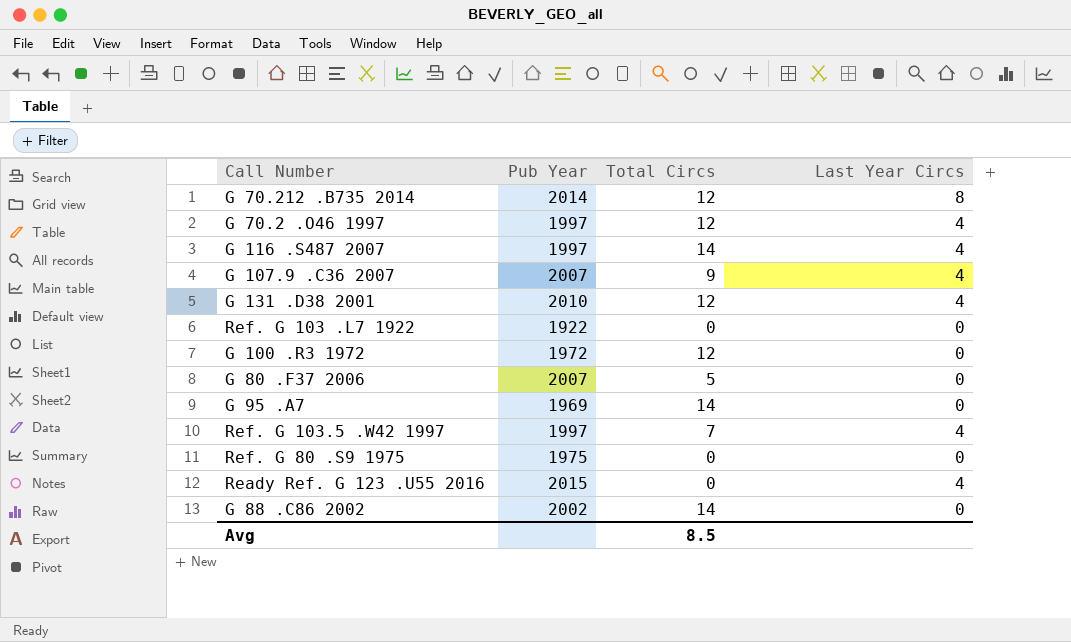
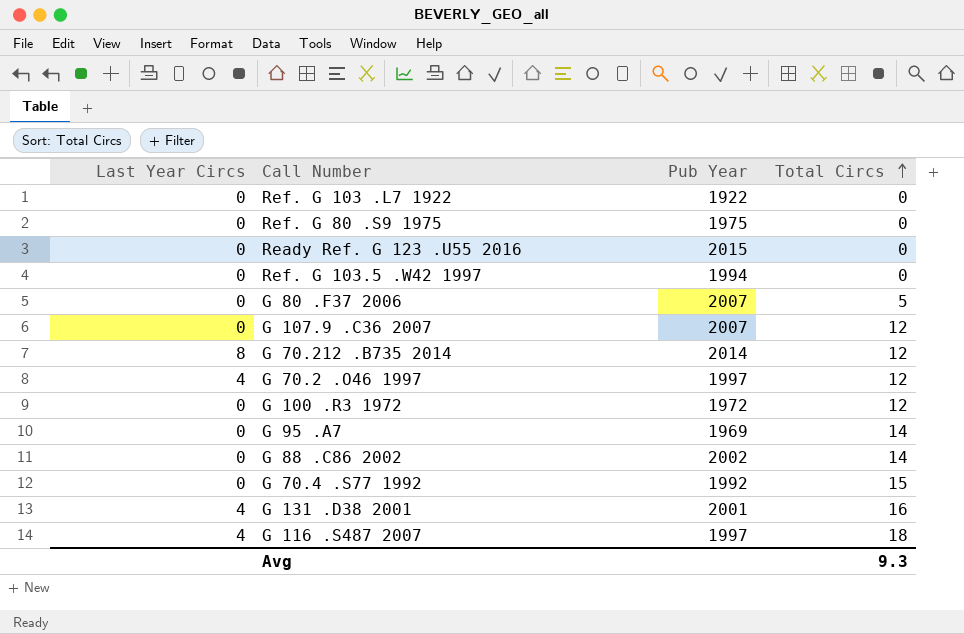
row order: none -> Total Circs ascending
column Last Year Circs | position: 4 -> 1
Ready Ref. G 123 .U55 2016 | Last Year Circs: 4 -> 0
Ref. G 103.5 .W42 1997 | Last Year Circs: 4 -> 0
Ref. G 103.5 .W42 1997 | Pub Year: 1997 -> 1994
Ref. G 103.5 .W42 1997 | Total Circs: 7 -> 0
G 107.9 .C36 2007 | Last Year Circs: 4 -> 0
G 107.9 .C36 2007 | Total Circs: 9 -> 12
row G 70.4 .S77 1992: none -> 0 | 1992 | 15
G 131 .D38 2001 | Pub Year: 2010 -> 2001
G 131 .D38 2001 | Total Circs: 12 -> 16
G 116 .S487 2007 | Total Circs: 14 -> 18
Avg | Total Circs: 8.5 -> 9.3

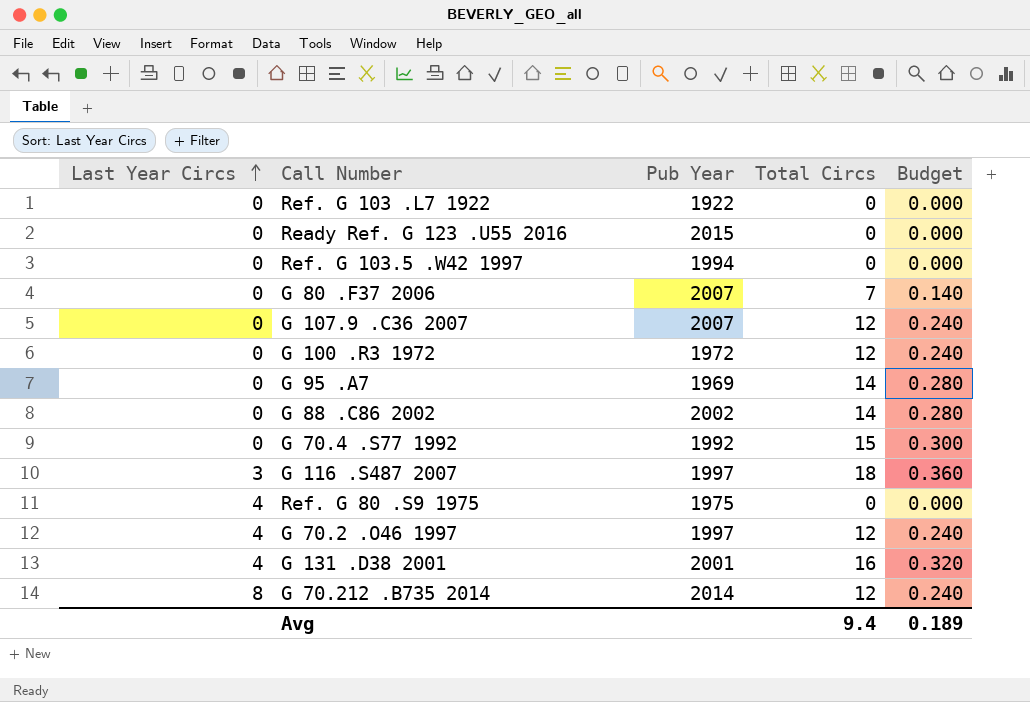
row order: Total Circs ascending -> Last Year Circs ascending
column Budget | formula: none -> [Total Circs] * 0.02
G 80 .F37 2006 | Total Circs: 5 -> 7
G 116 .S487 2007 | Last Year Circs: 4 -> 3
Ref. G 80 .S9 1975 | Last Year Circs: 0 -> 4
Avg | Total Circs: 9.3 -> 9.4

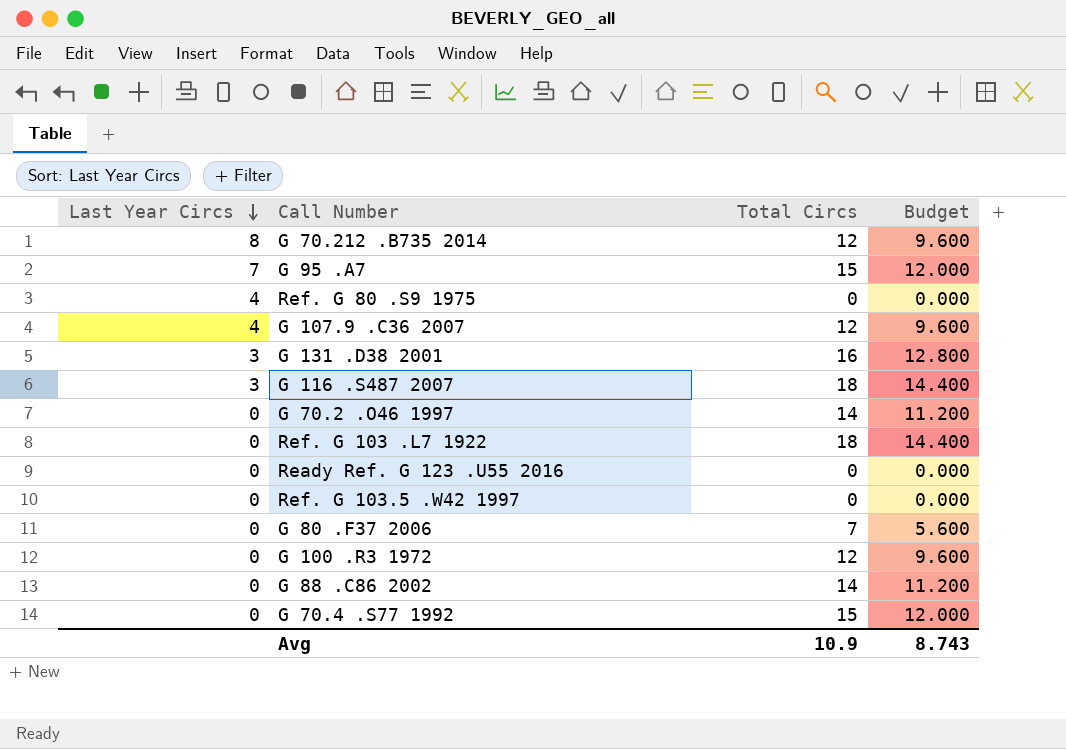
row order: Last Year Circs ascending -> Last Year Circs descending
column Pub Year | position: 3 -> none
column Budget | formula: [Total Circs] * 0.02 -> [Total Circs] * 0.8
G 95 .A7 | Last Year Circs: 0 -> 7
G 95 .A7 | Total Circs: 14 -> 15
G 107.9 .C36 2007 | Last Year Circs: 0 -> 4
G 131 .D38 2001 | Last Year Circs: 4 -> 3
G 70.2 .O46 1997 | Last Year Circs: 4 -> 0
G 70.2 .O46 1997 | Total Circs: 12 -> 14
Ref. G 103 .L7 1922 | Total Circs: 0 -> 18
Avg | Total Circs: 9.4 -> 10.9
Avg | Budget: 0.189 -> 8.743

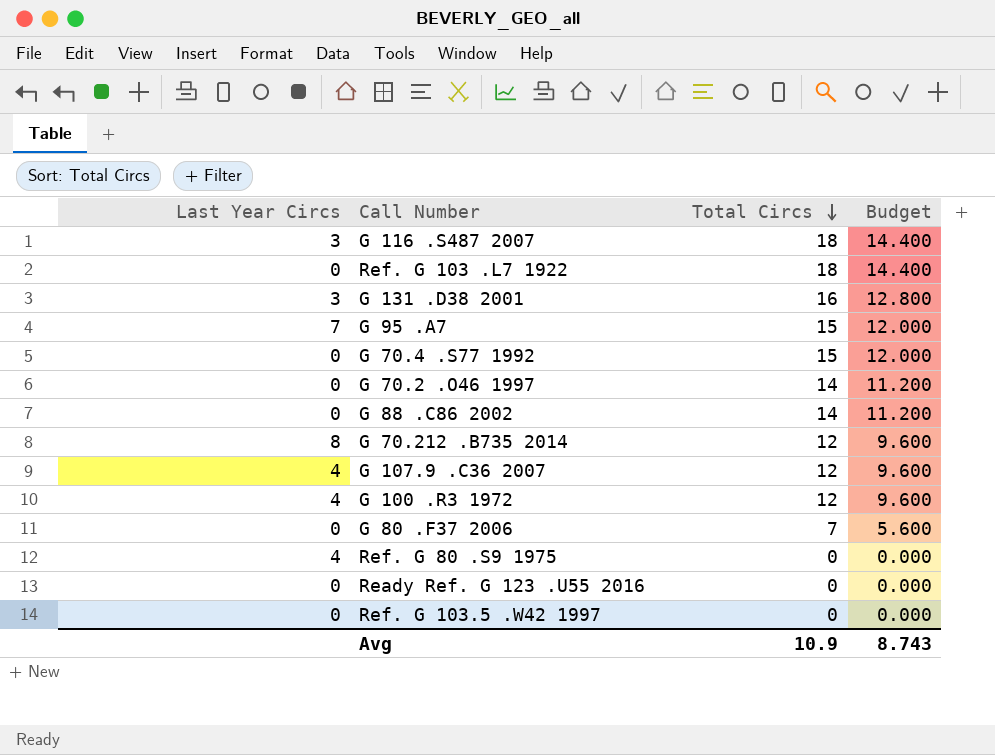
row order: Last Year Circs descending -> Total Circs descending
G 100 .R3 1972 | Last Year Circs: 0 -> 4

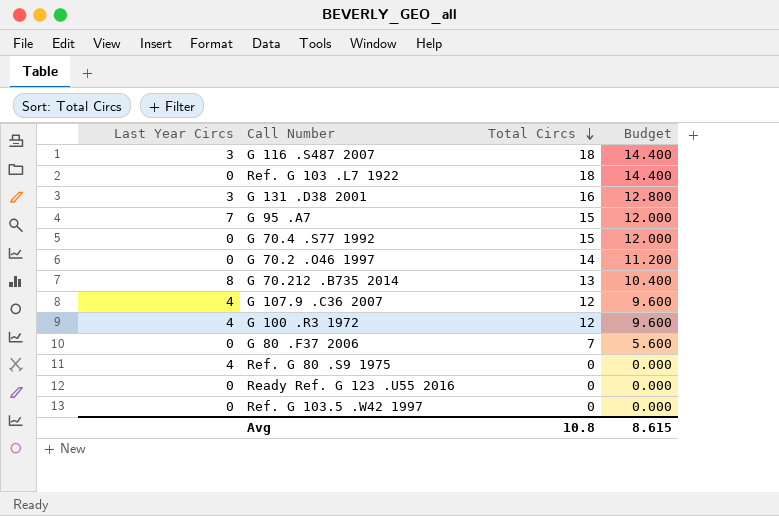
row G 88 .C86 2002: 0 | 14 | 11.200 -> none
G 70.212 .B735 2014 | Total Circs: 12 -> 13
G 70.212 .B735 2014 | Budget: 9.600 -> 10.400
Avg | Total Circs: 10.9 -> 10.8
Avg | Budget: 8.743 -> 8.615

